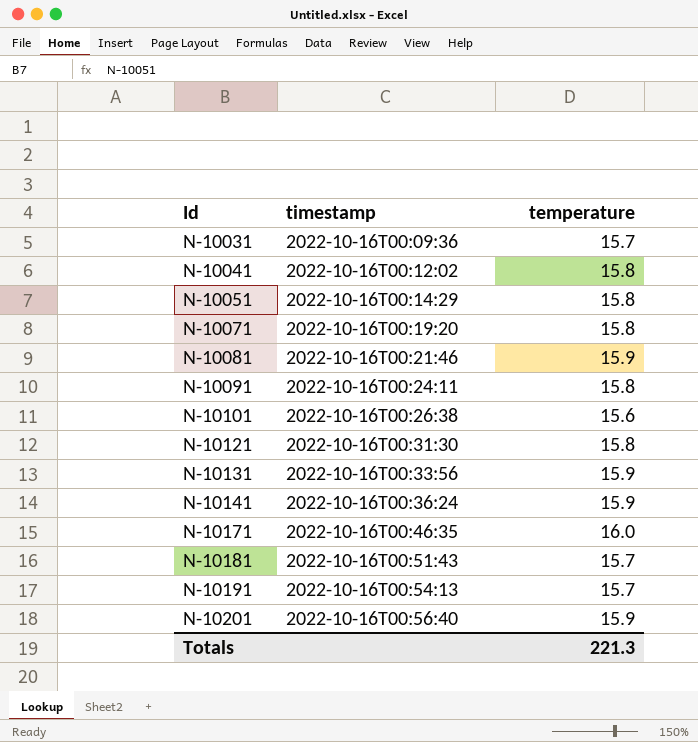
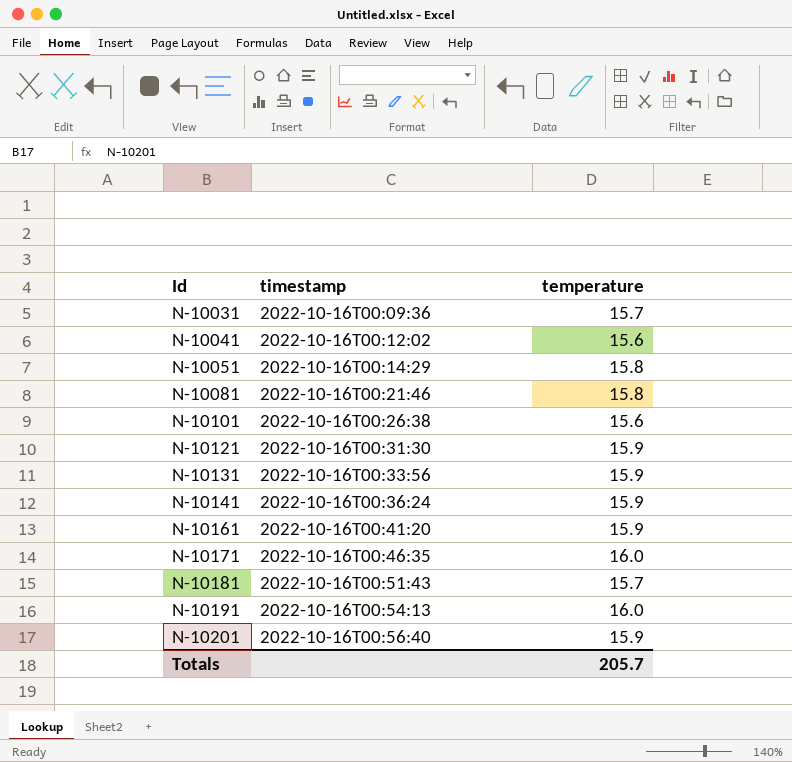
row N-10071: 2022-10-16T00:19:20 | 15.8 -> none
row N-10091: 2022-10-16T00:24:11 | 15.8 -> none
N-10041 | temperature: 15.8 -> 15.6
N-10081 | temperature: 15.9 -> 15.8
N-10121 | temperature: 15.8 -> 15.9
row N-10161: none -> 2022-10-16T00:41:20 | 15.9
N-10191 | temperature: 15.7 -> 16.0
Totals | temperature: 221.3 -> 205.7

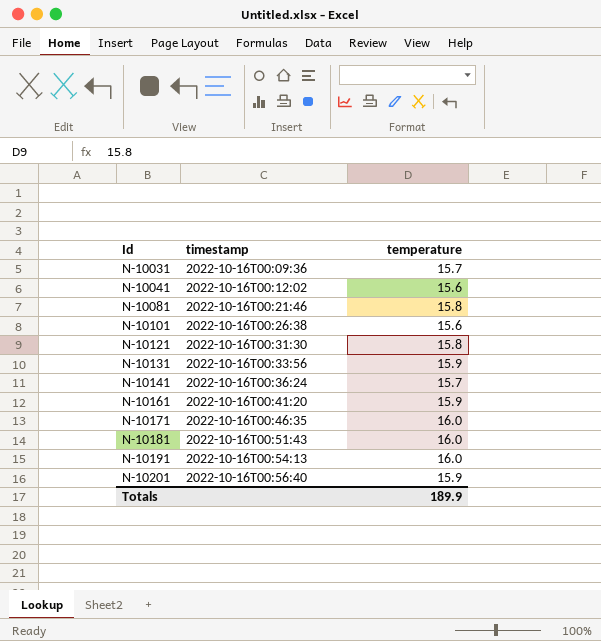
row N-10051: 2022-10-16T00:14:29 | 15.8 -> none
N-10121 | temperature: 15.9 -> 15.8
N-10141 | temperature: 15.9 -> 15.7
N-10181 | temperature: 15.7 -> 16.0
Totals | temperature: 205.7 -> 189.9

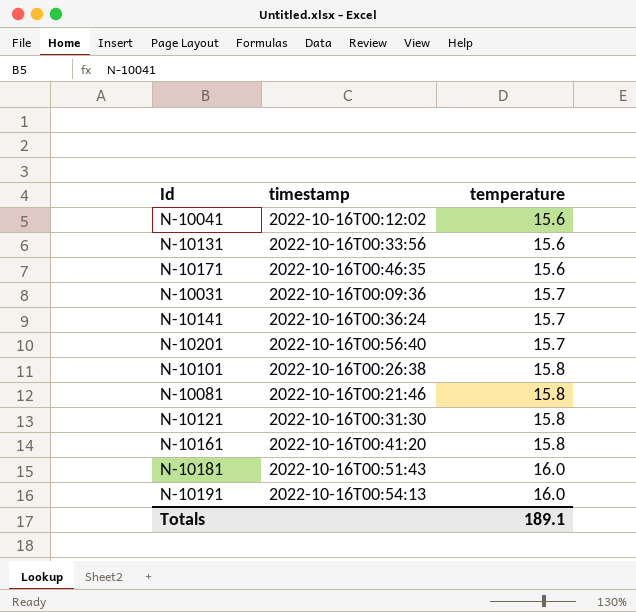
row order: Id ascending -> temperature ascending
N-10131 | temperature: 15.9 -> 15.6
N-10171 | temperature: 16.0 -> 15.6
N-10201 | temperature: 15.9 -> 15.7
N-10101 | temperature: 15.6 -> 15.8
N-10161 | temperature: 15.9 -> 15.8
Totals | temperature: 189.9 -> 189.1

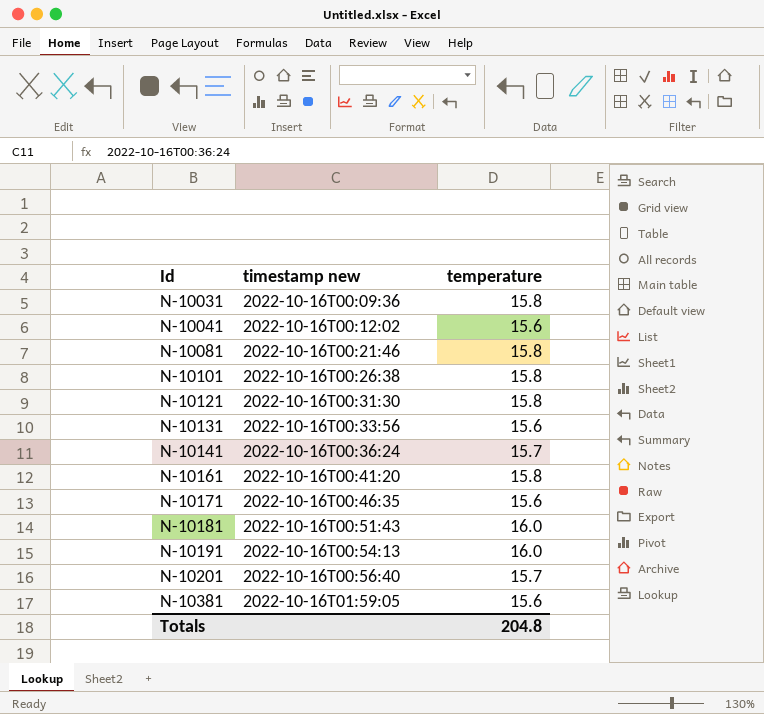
row order: temperature ascending -> Id ascending
column name: timestamp -> timestamp new
N-10031 | temperature: 15.7 -> 15.8
row N-10381: none -> 2022-10-16T01:59:05 | 15.6
Totals | temperature: 189.1 -> 204.8

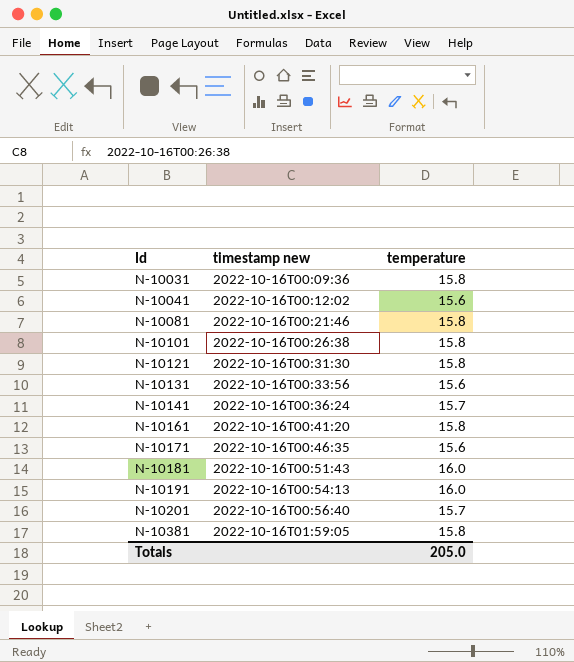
N-10381 | temperature: 15.6 -> 15.8
Totals | temperature: 204.8 -> 205.0

